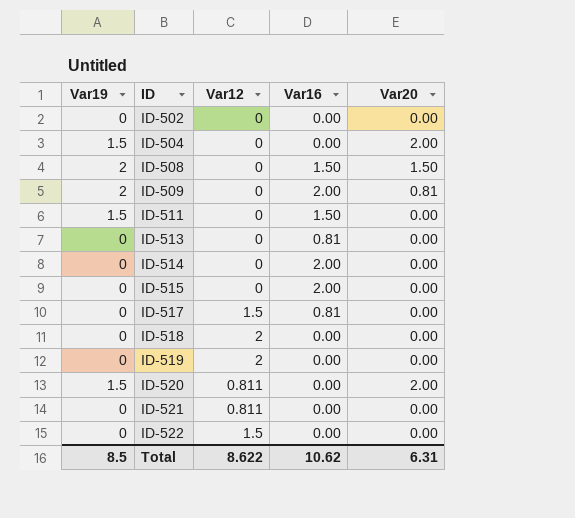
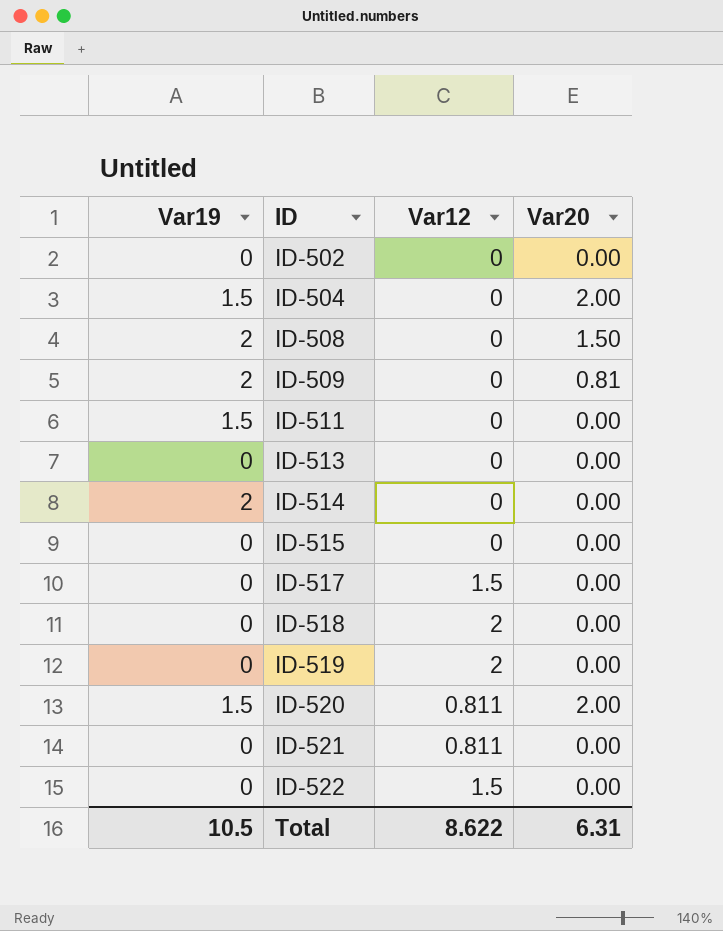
column Var16 | position: 4 -> none
ID-514 | Var19: 0 -> 2
Total | Var19: 8.5 -> 10.5

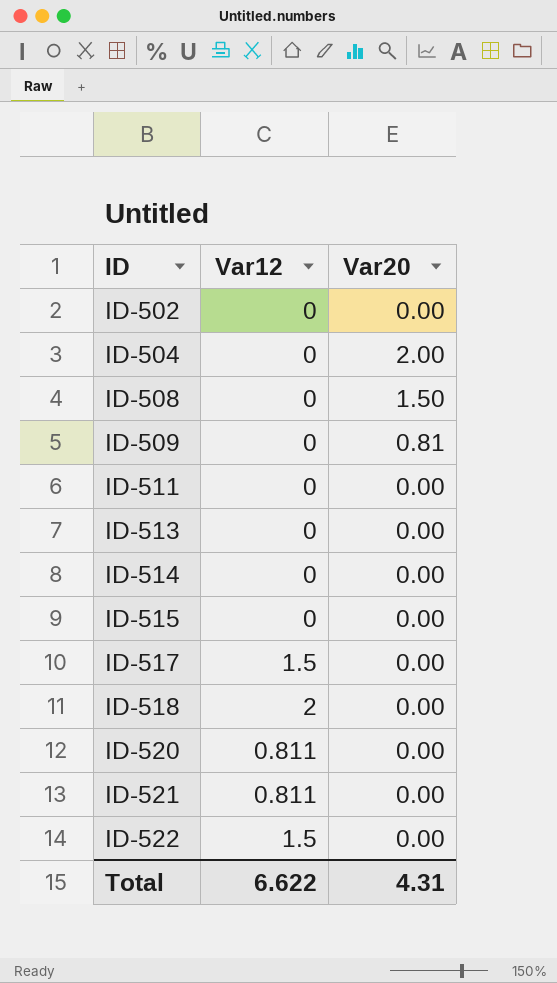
column Var19 | position: 1 -> none
row ID-519: 0 | 2 | 0.00 -> none
ID-520 | Var20: 2.00 -> 0.00
Total | Var12: 8.622 -> 6.622
Total | Var20: 6.31 -> 4.31

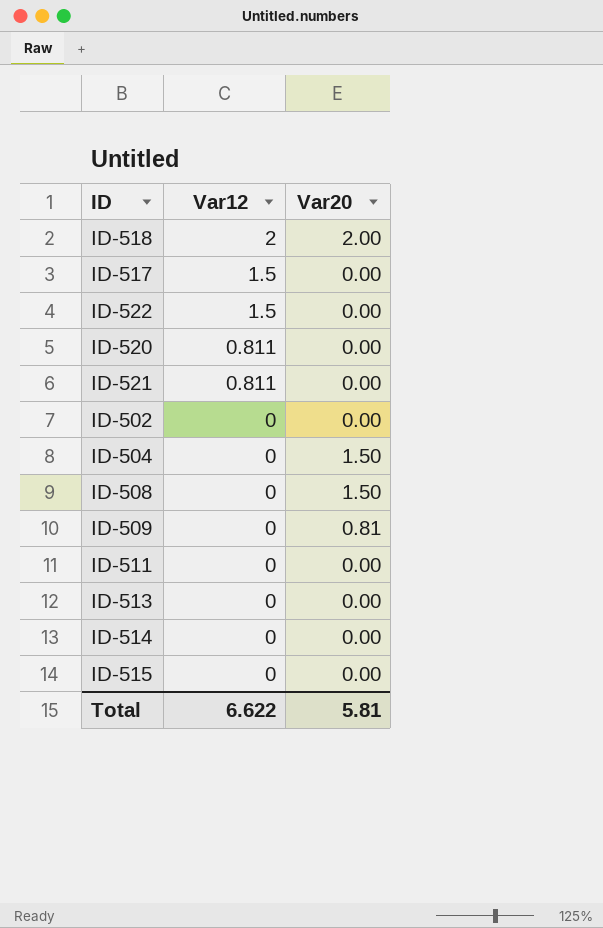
row order: ID ascending -> Var12 descending
ID-518 | Var20: 0.00 -> 2.00
ID-504 | Var20: 2.00 -> 1.50
Total | Var20: 4.31 -> 5.81

